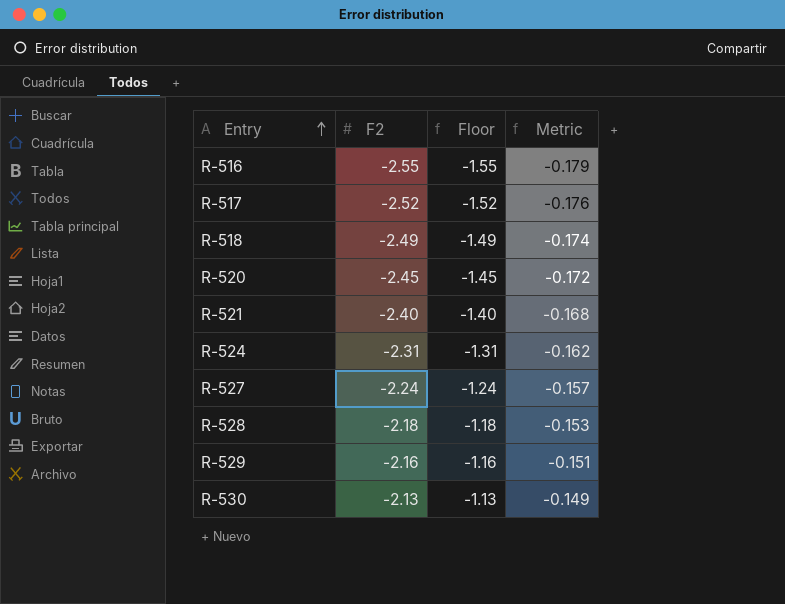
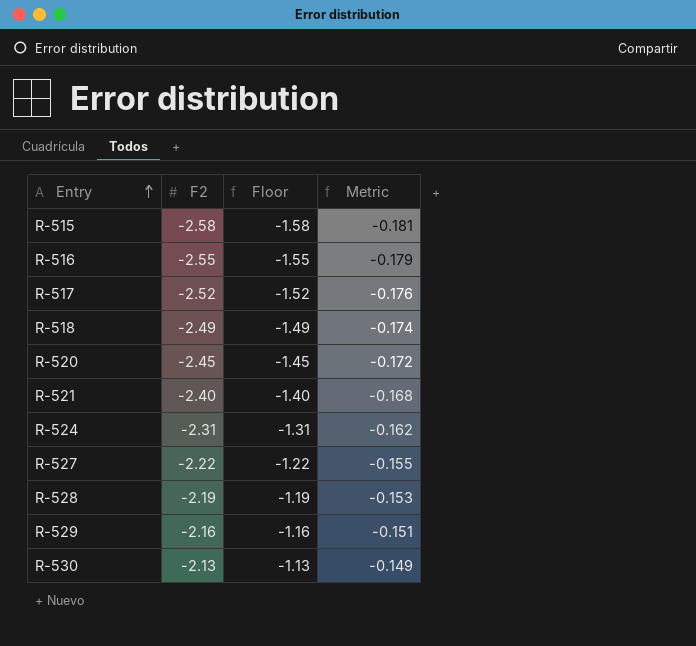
row R-515: none -> -2.58 | -1.58 | -0.181
R-527 | F2: -2.24 -> -2.22
R-527 | Floor: -1.24 -> -1.22
R-527 | Metric: -0.157 -> -0.155
R-528 | F2: -2.18 -> -2.19
R-528 | Floor: -1.18 -> -1.19

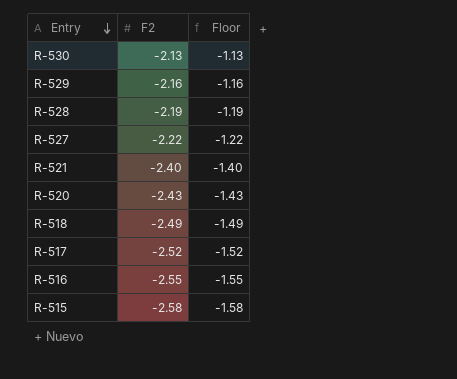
row order: Entry ascending -> Entry descending
column Metric | formula: [F2] * 0.07 -> none
row R-524: -2.31 | -1.31 | -0.162 -> none
R-520 | F2: -2.45 -> -2.43
R-520 | Floor: -1.45 -> -1.43

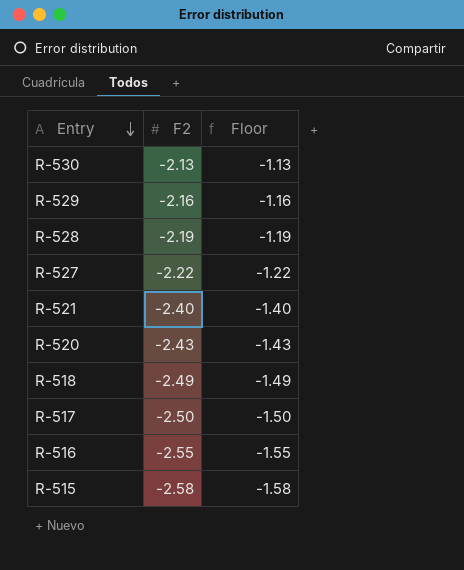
R-517 | F2: -2.52 -> -2.50
R-517 | Floor: -1.52 -> -1.50

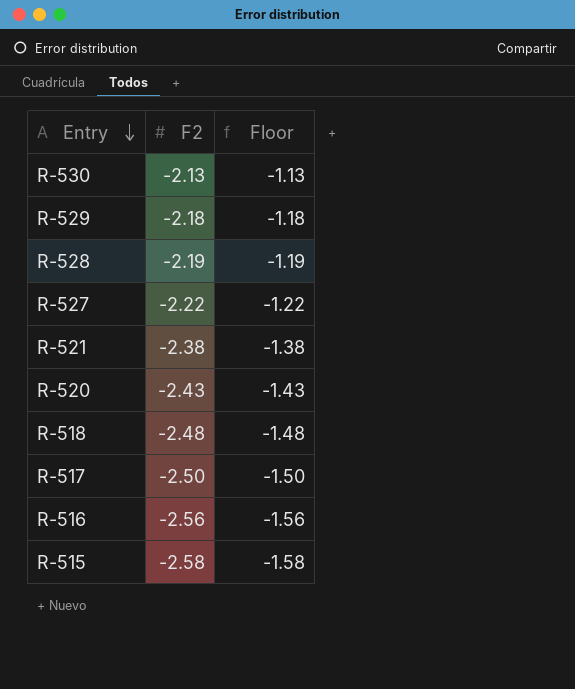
R-529 | F2: -2.16 -> -2.18
R-529 | Floor: -1.16 -> -1.18
R-521 | F2: -2.40 -> -2.38
R-521 | Floor: -1.40 -> -1.38
R-518 | F2: -2.49 -> -2.48
R-518 | Floor: -1.49 -> -1.48
R-516 | F2: -2.55 -> -2.56
R-516 | Floor: -1.55 -> -1.56

